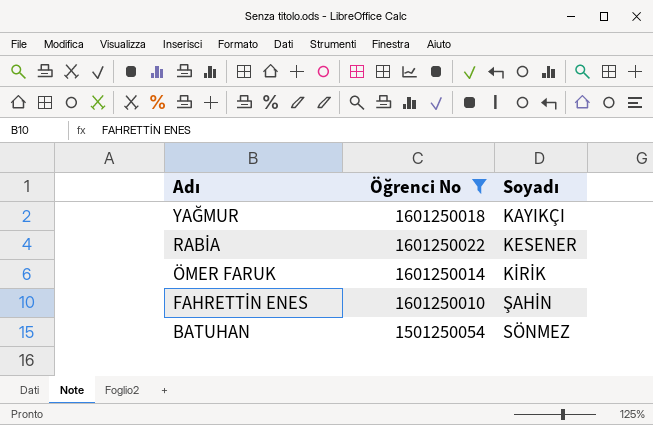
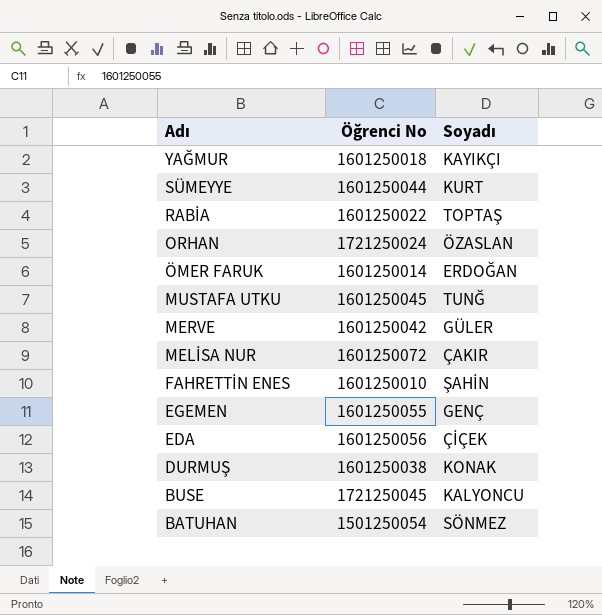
filter: Öğrenci No <= 1601250022 -> none
RABİA | Soyadı: KESENER -> TOPTAŞ
ÖMER FARUK | Soyadı: KİRİK -> ERDOĞAN

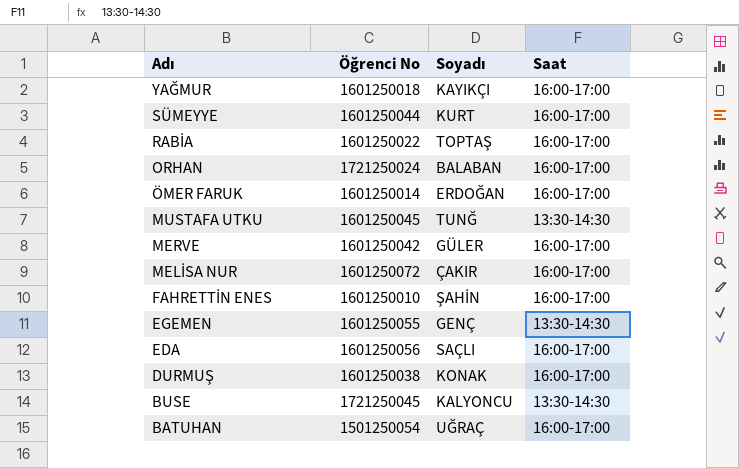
column Saat | position: none -> 4
ORHAN | Soyadı: ÖZASLAN -> BALABAN
EDA | Soyadı: ÇİÇEK -> SAÇLI
BATUHAN | Soyadı: SÖNMEZ -> UĞRAÇ

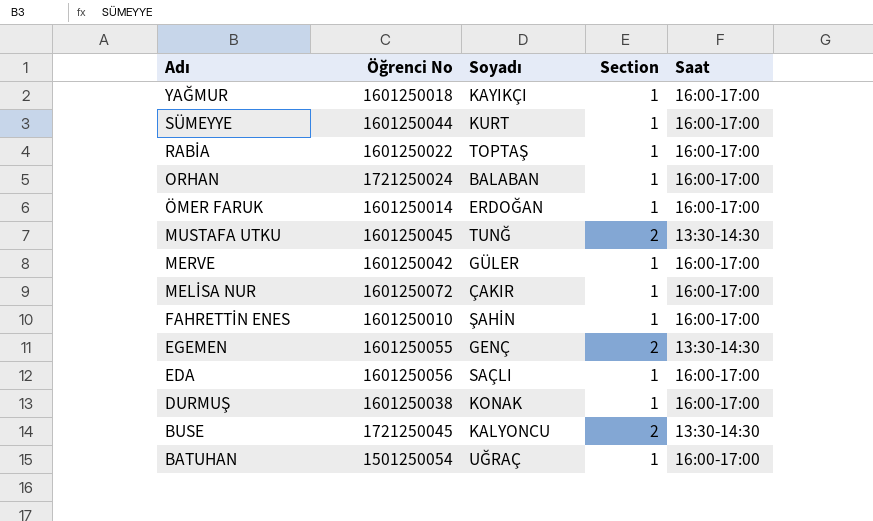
column Section | position: none -> 4

